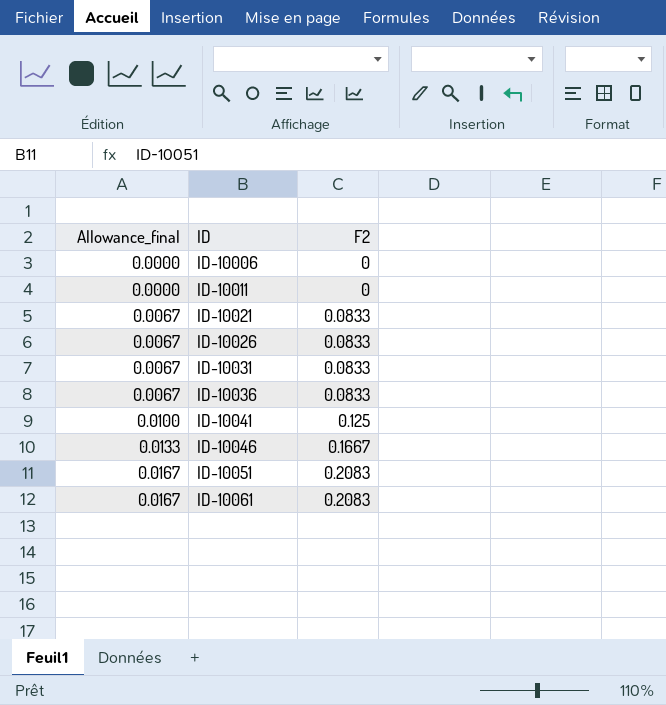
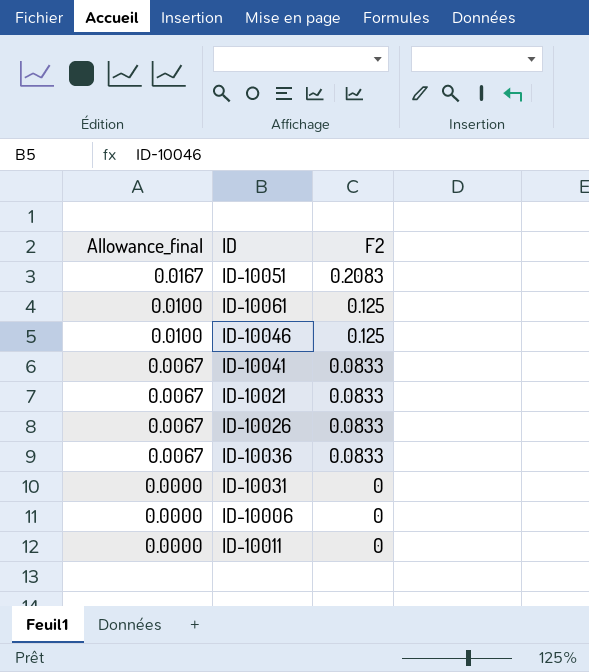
row order: Allowance_final ascending -> Allowance_final descending
ID-10061 | Allowance_final: 0.0167 -> 0.0100
ID-10061 | F2: 0.2083 -> 0.125
ID-10046 | Allowance_final: 0.0133 -> 0.0100
ID-10046 | F2: 0.1667 -> 0.125
ID-10041 | Allowance_final: 0.0100 -> 0.0067
ID-10041 | F2: 0.125 -> 0.0833
ID-10031 | Allowance_final: 0.0067 -> 0.0000
ID-10031 | F2: 0.0833 -> 0

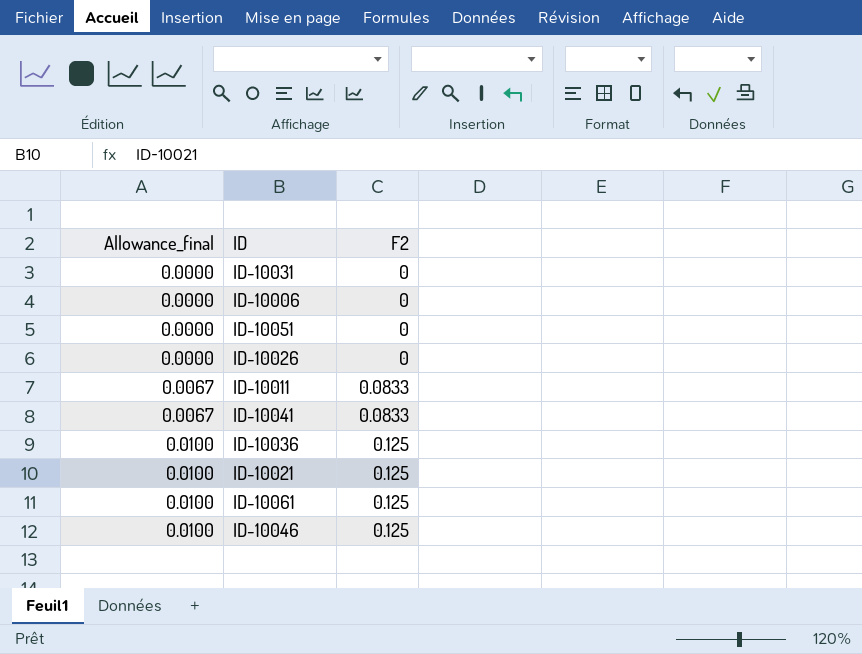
row order: Allowance_final descending -> Allowance_final ascending
ID-10051 | Allowance_final: 0.0167 -> 0.0000
ID-10051 | F2: 0.2083 -> 0
ID-10026 | Allowance_final: 0.0067 -> 0.0000
ID-10026 | F2: 0.0833 -> 0
ID-10011 | Allowance_final: 0.0000 -> 0.0067
ID-10011 | F2: 0 -> 0.0833
ID-10036 | Allowance_final: 0.0067 -> 0.0100
ID-10036 | F2: 0.0833 -> 0.125
ID-10021 | Allowance_final: 0.0067 -> 0.0100
ID-10021 | F2: 0.0833 -> 0.125

